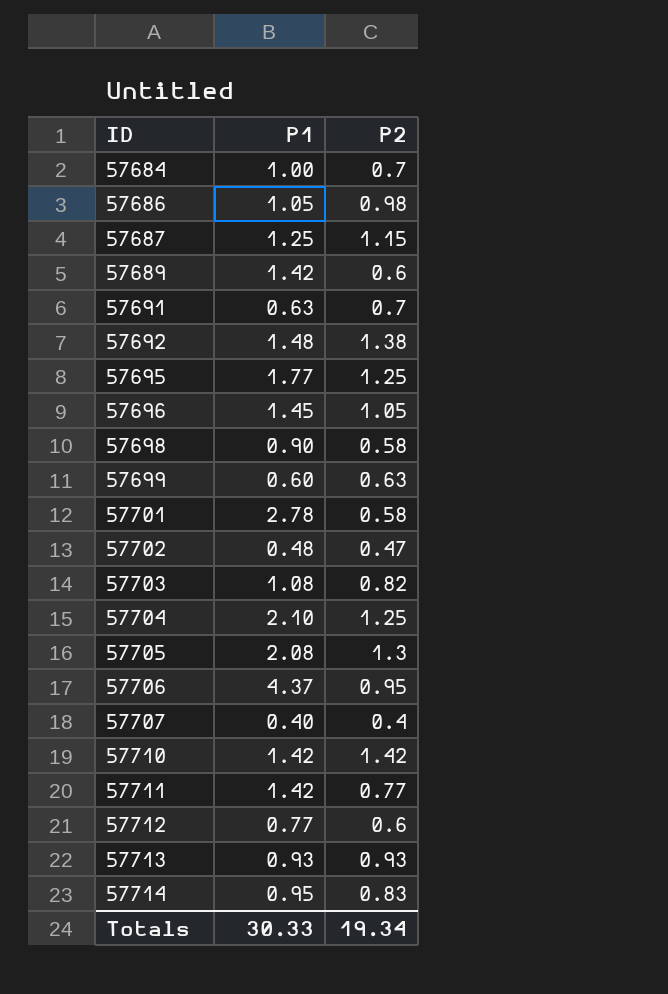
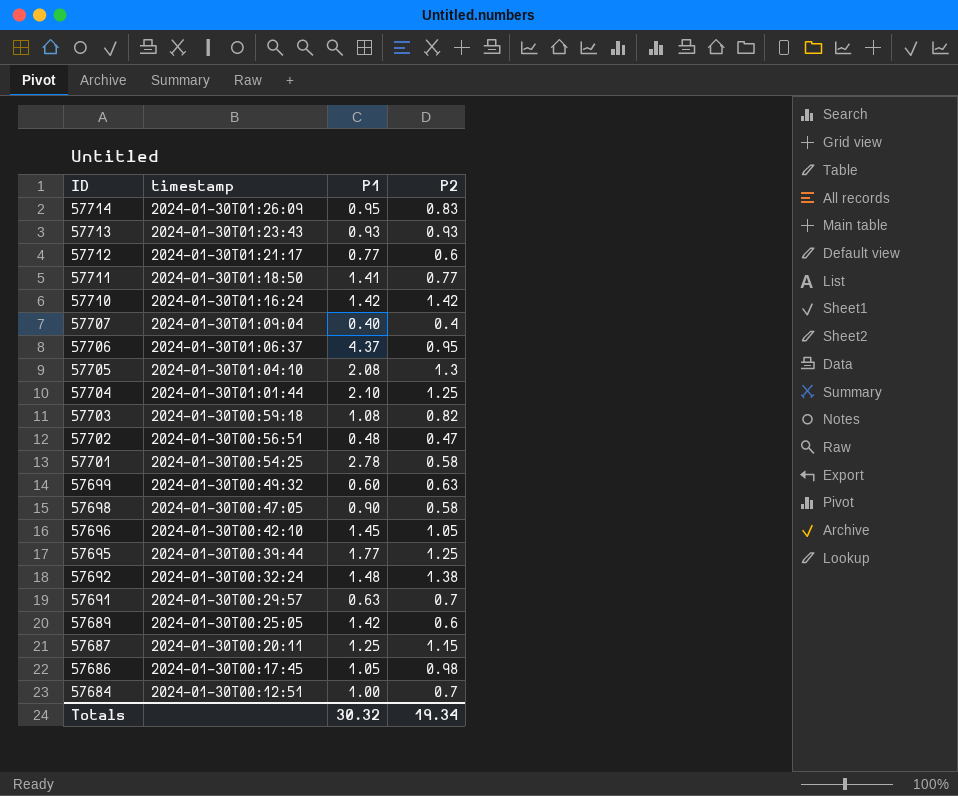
row order: ID ascending -> ID descending
column timestamp | position: none -> 2
57711 | P1: 1.42 -> 1.41
Totals | P1: 30.33 -> 30.32

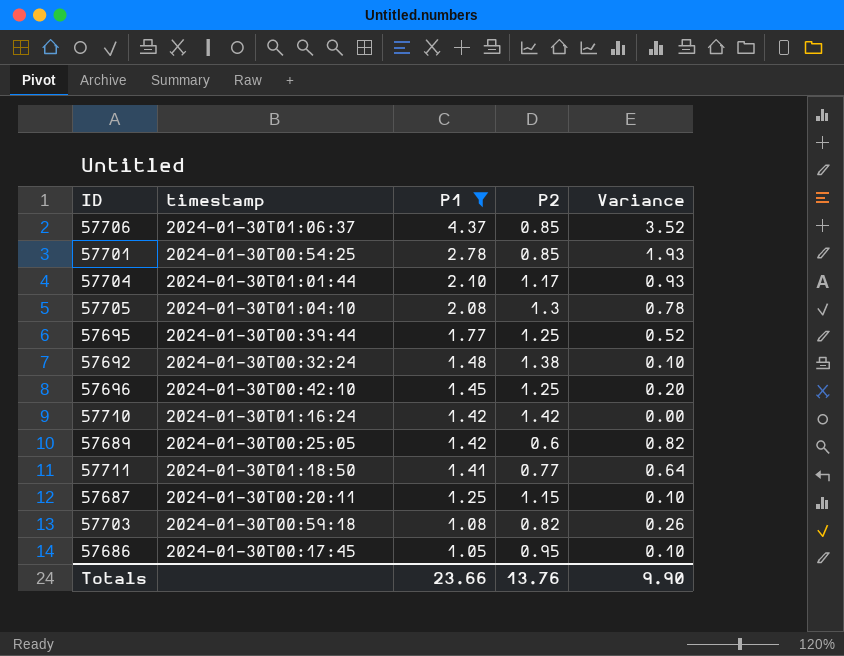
filter: none -> P1 >= 1.05
row order: ID descending -> P1 descending
column Variance | formula: none -> [P1] - [P2]
57706 | P2: 0.95 -> 0.85
57701 | P2: 0.58 -> 0.85
57704 | P2: 1.25 -> 1.17
57696 | P2: 1.05 -> 1.25
57686 | P2: 0.98 -> 0.95
Totals | P1: 30.32 -> 23.66
Totals | P2: 19.34 -> 13.76

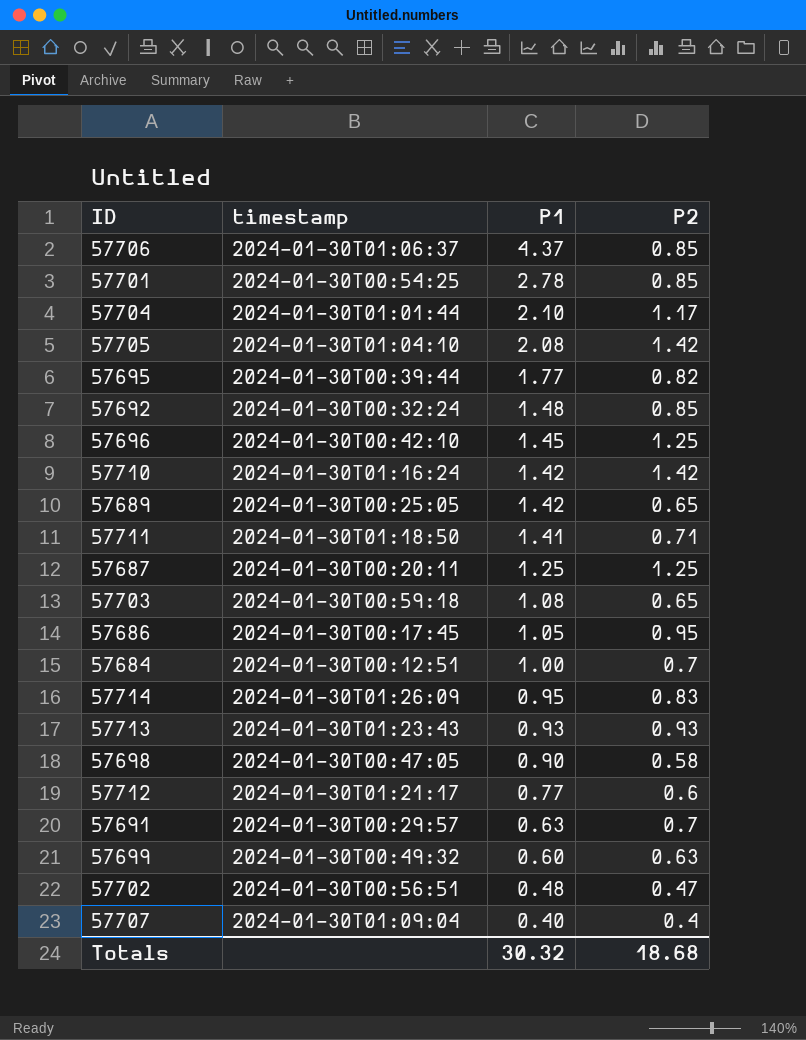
filter: P1 >= 1.05 -> none
column Variance | formula: [P1] - [P2] -> none
57705 | P2: 1.3 -> 1.42
57695 | P2: 1.25 -> 0.82
57692 | P2: 1.38 -> 0.85
57689 | P2: 0.6 -> 0.65
57711 | P2: 0.77 -> 0.71
57687 | P2: 1.15 -> 1.25
57703 | P2: 0.82 -> 0.65
Totals | P1: 23.66 -> 30.32
Totals | P2: 13.76 -> 18.68

